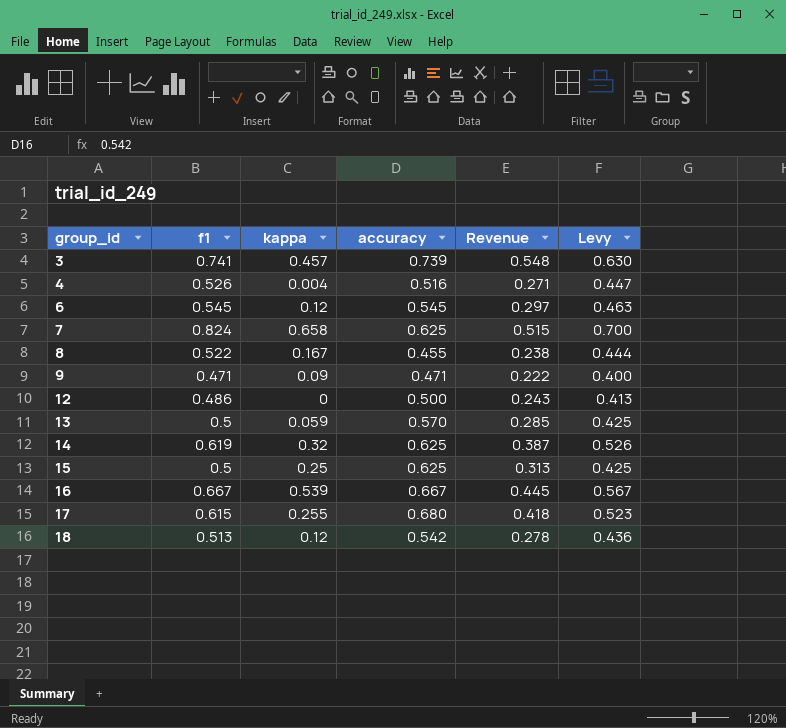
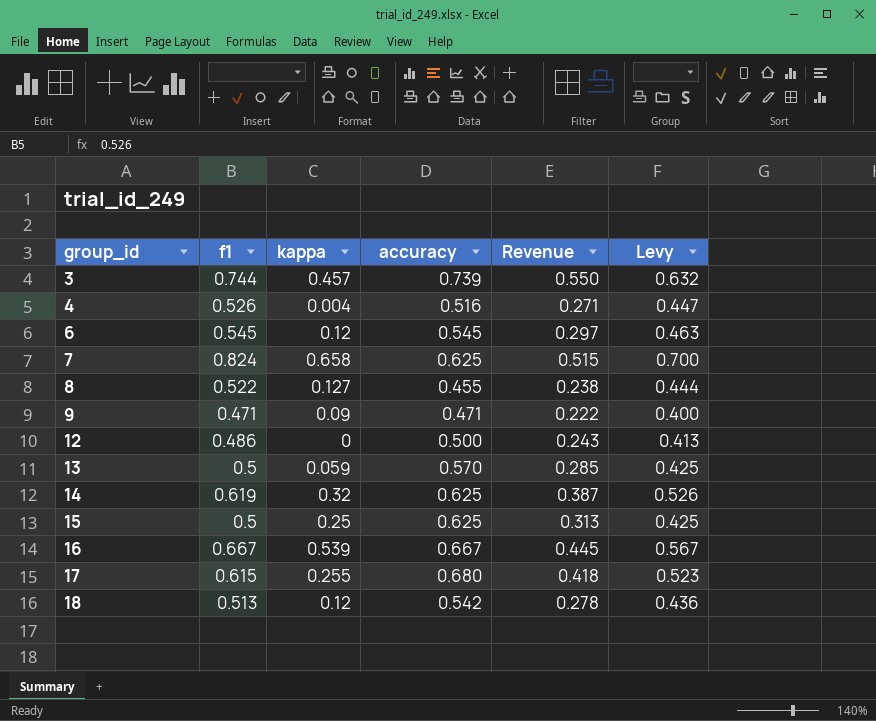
3 | f1: 0.741 -> 0.744
3 | Revenue: 0.548 -> 0.550
3 | Levy: 0.630 -> 0.632
8 | kappa: 0.167 -> 0.127

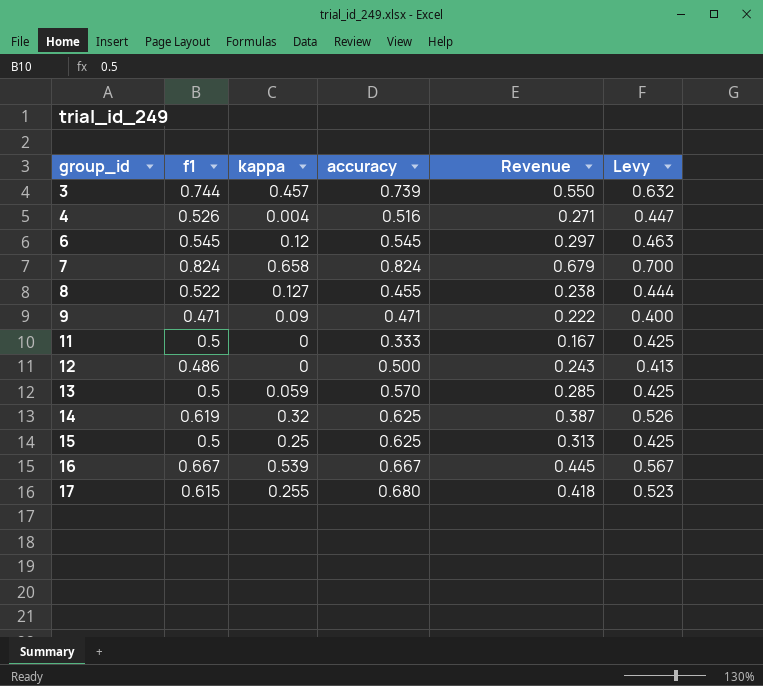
row 18: 0.513 | 0.12 | 0.542 | 0.278 | 0.436 -> none
7 | accuracy: 0.625 -> 0.824
7 | Revenue: 0.515 -> 0.679
row 11: none -> 0.5 | 0 | 0.333 | 0.167 | 0.425

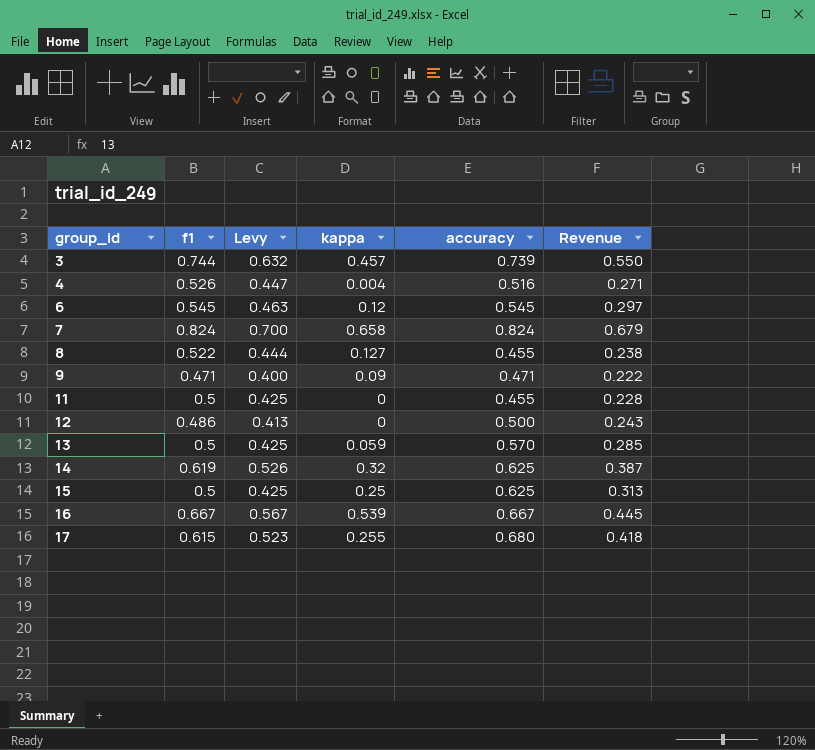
column Levy | position: 6 -> 3
11 | accuracy: 0.333 -> 0.455
11 | Revenue: 0.167 -> 0.228

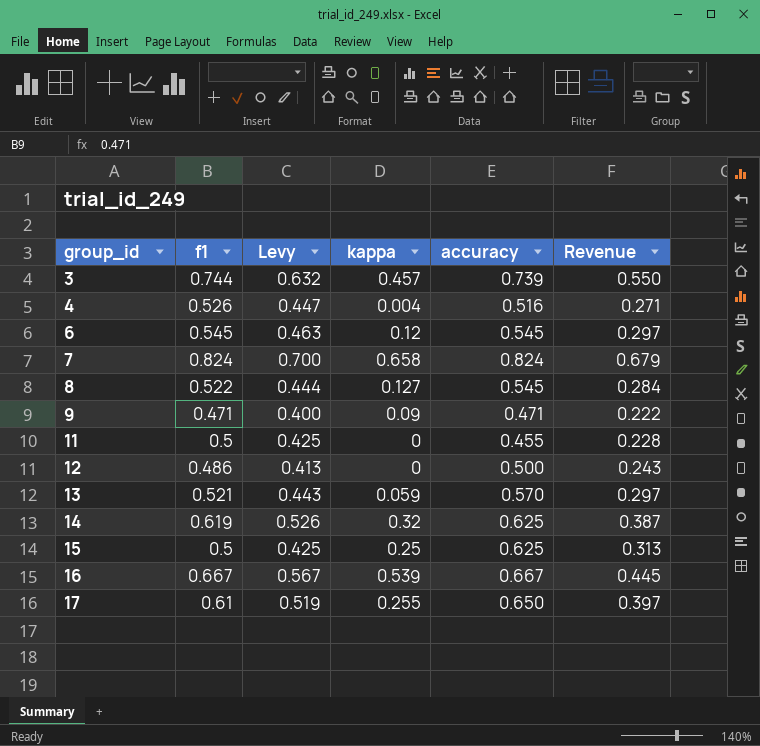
8 | accuracy: 0.455 -> 0.545
8 | Revenue: 0.238 -> 0.284
13 | f1: 0.5 -> 0.521
13 | Levy: 0.425 -> 0.443
13 | Revenue: 0.285 -> 0.297
17 | f1: 0.615 -> 0.61
17 | Levy: 0.523 -> 0.519
17 | accuracy: 0.680 -> 0.650
17 | Revenue: 0.418 -> 0.397

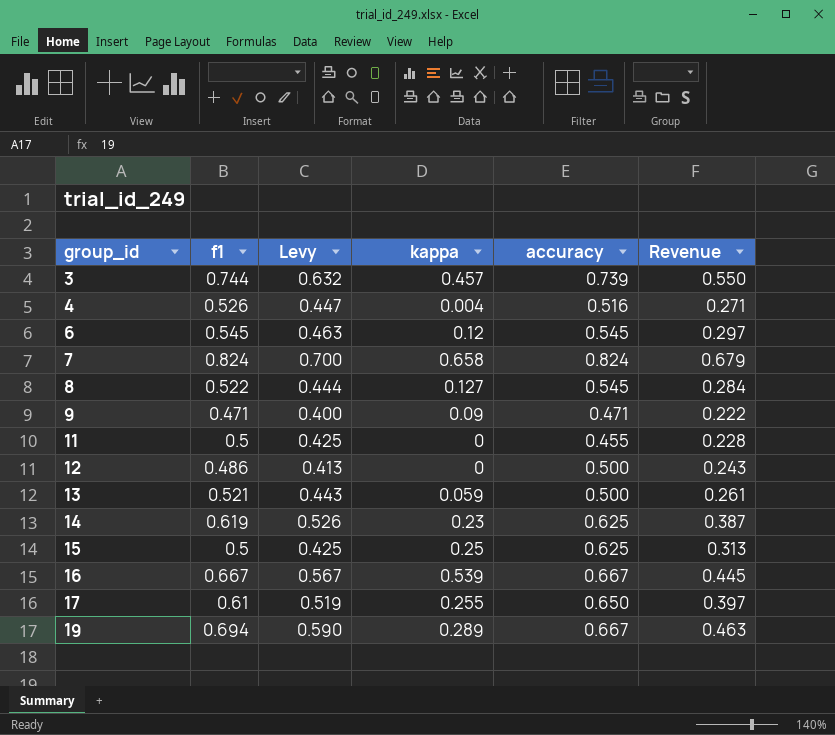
13 | accuracy: 0.570 -> 0.500
13 | Revenue: 0.297 -> 0.261
14 | kappa: 0.32 -> 0.23
row 19: none -> 0.694 | 0.590 | 0.289 | 0.667 | 0.463

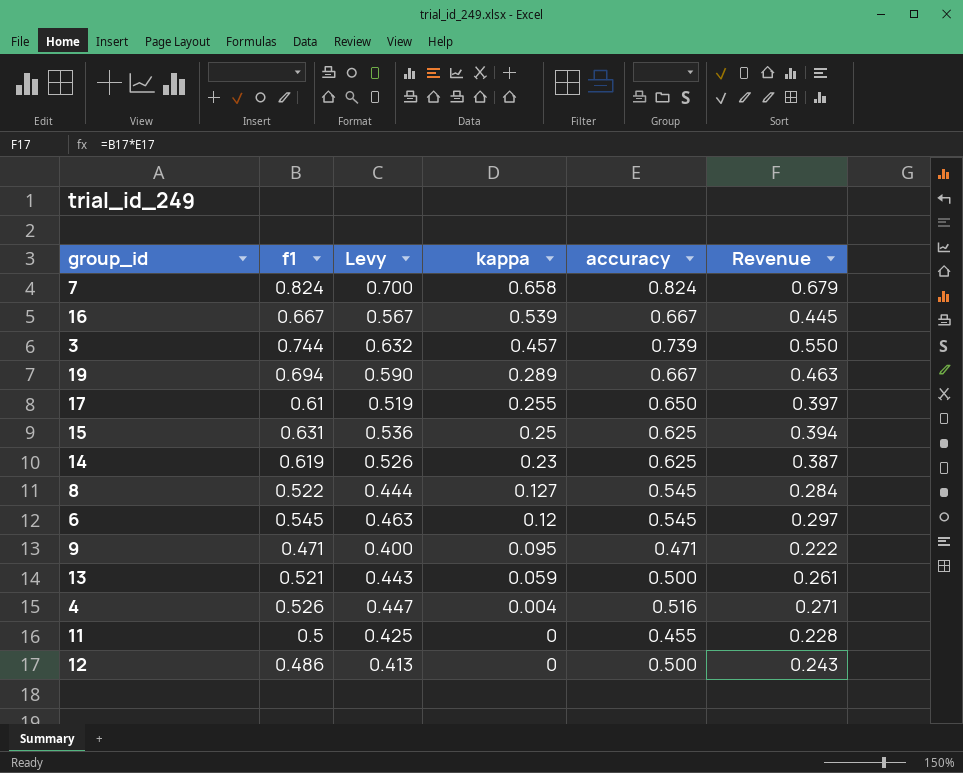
row order: group_id ascending -> kappa descending
15 | f1: 0.5 -> 0.631
15 | Levy: 0.425 -> 0.536
15 | Revenue: 0.313 -> 0.394
9 | kappa: 0.09 -> 0.095

